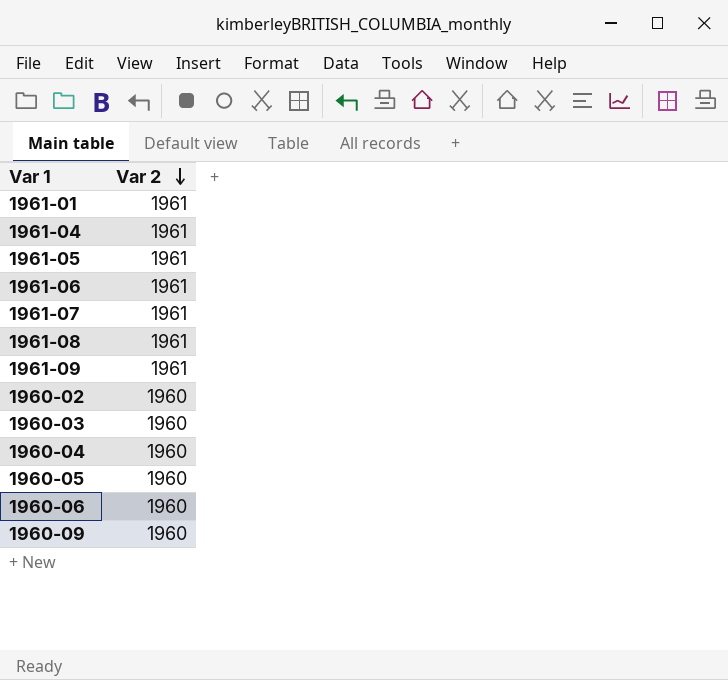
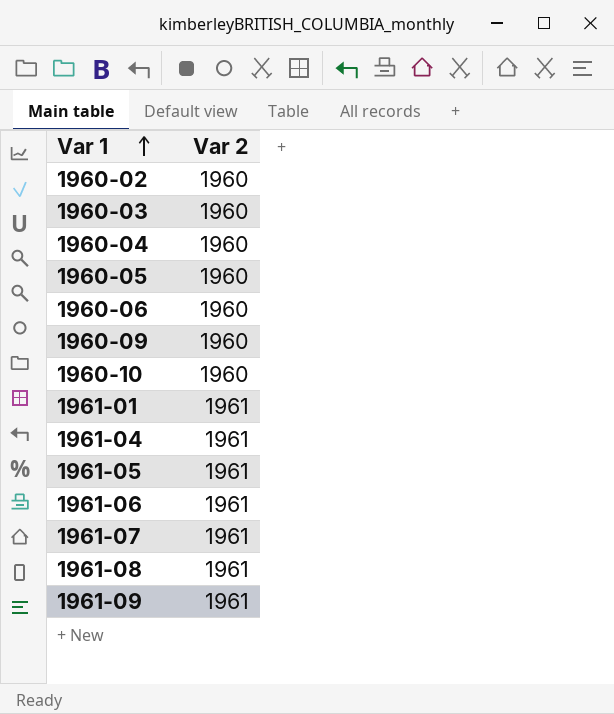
row order: Var 2 descending -> Var 1 ascending
row 1960-10: none -> 1960

